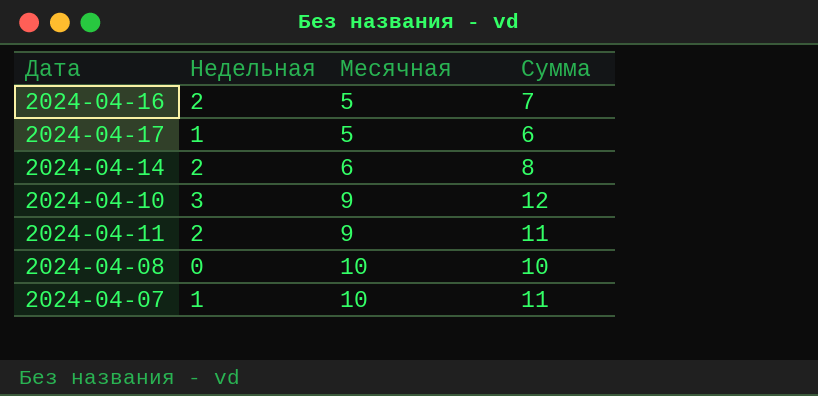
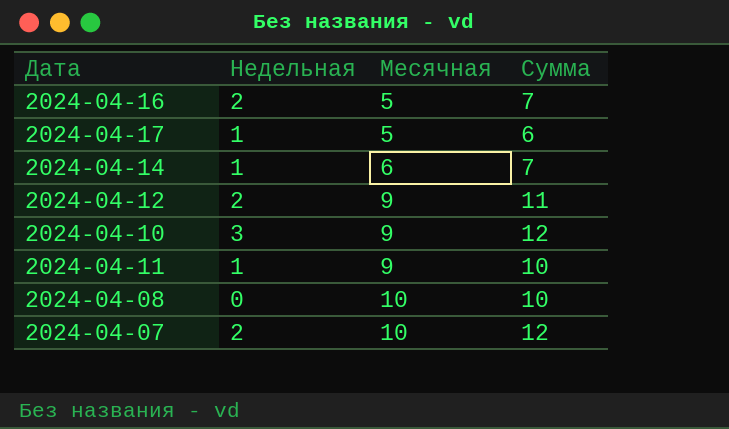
2024-04-14 | Недельная: 2 -> 1
2024-04-14 | Сумма: 8 -> 7
row 2024-04-12: none -> 2 | 9 | 11
2024-04-11 | Недельная: 2 -> 1
2024-04-11 | Сумма: 11 -> 10
2024-04-07 | Недельная: 1 -> 2
2024-04-07 | Сумма: 11 -> 12

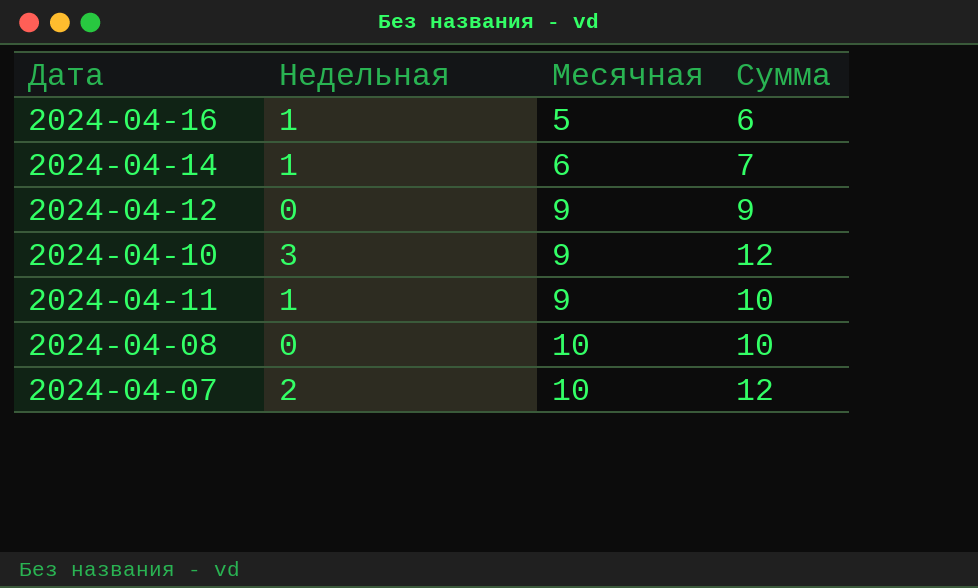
row 2024-04-17: 1 | 5 | 6 -> none
2024-04-16 | Недельная: 2 -> 1
2024-04-16 | Сумма: 7 -> 6
2024-04-12 | Недельная: 2 -> 0
2024-04-12 | Сумма: 11 -> 9

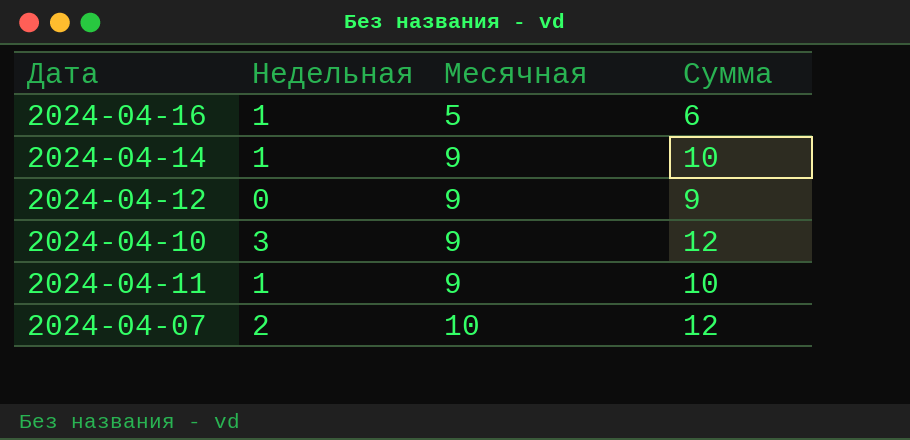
row 2024-04-08: 0 | 10 | 10 -> none
2024-04-14 | Месячная: 6 -> 9
2024-04-14 | Сумма: 7 -> 10

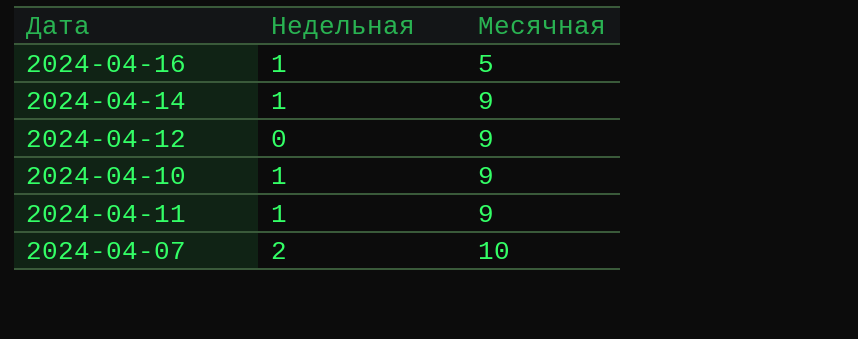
column Сумма | formula: [Недельная] + [Месячная] -> none
2024-04-10 | Недельная: 3 -> 1

